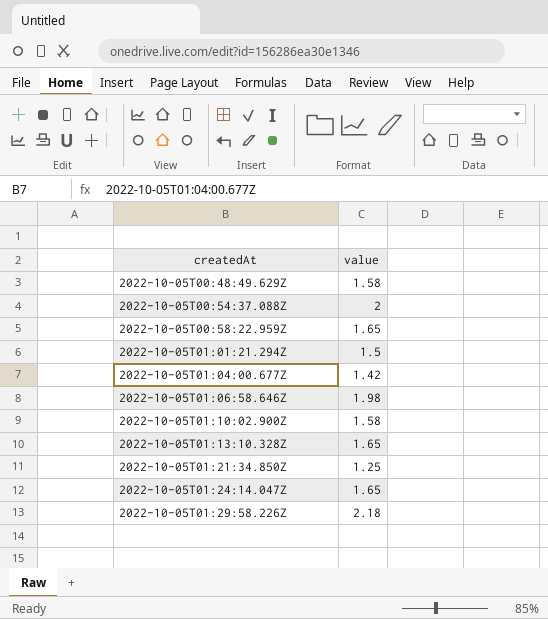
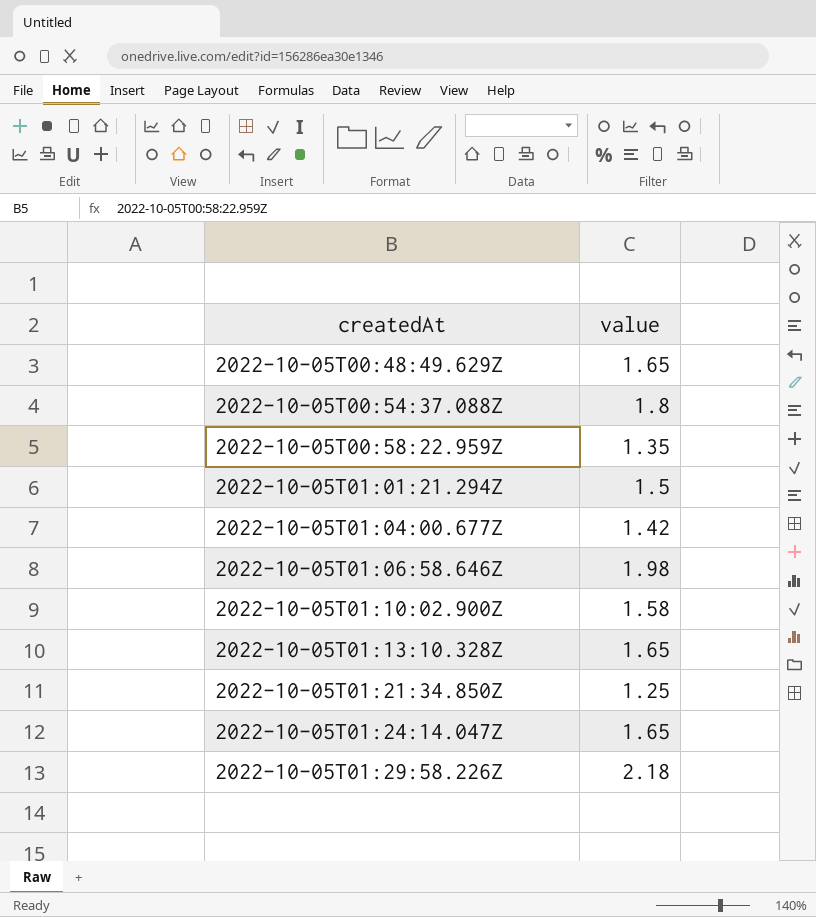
2022-10-05T00:48:49.629Z | value: 1.58 -> 1.65
2022-10-05T00:54:37.088Z | value: 2 -> 1.8
2022-10-05T00:58:22.959Z | value: 1.65 -> 1.35

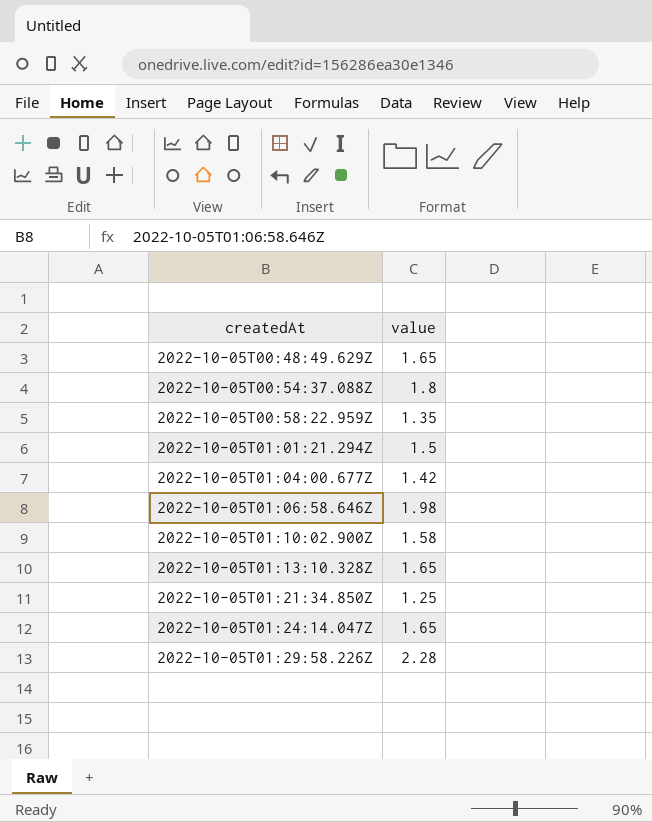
2022-10-05T01:29:58.226Z | value: 2.18 -> 2.28

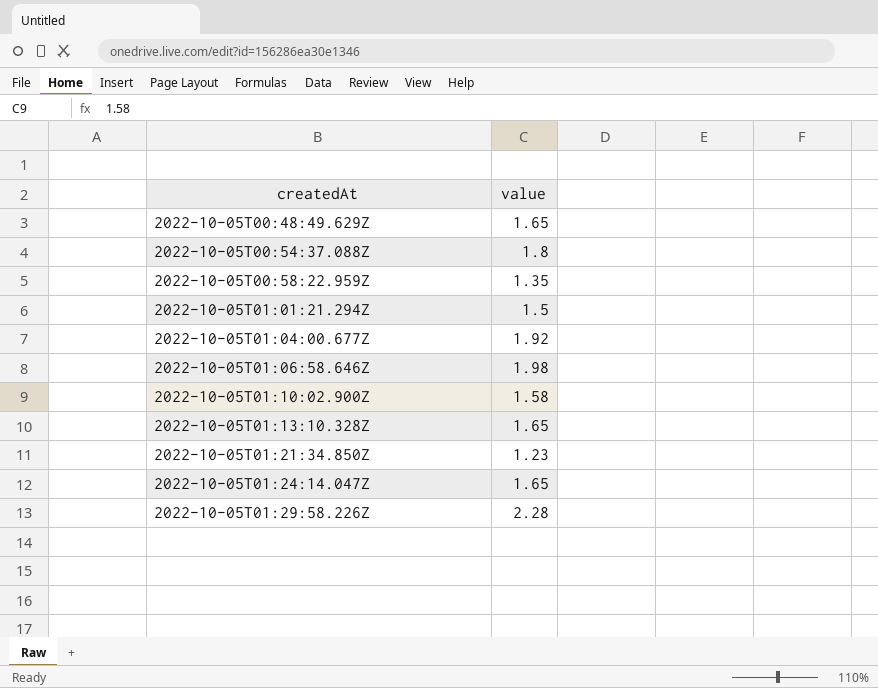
2022-10-05T01:04:00.677Z | value: 1.42 -> 1.92
2022-10-05T01:21:34.850Z | value: 1.25 -> 1.23

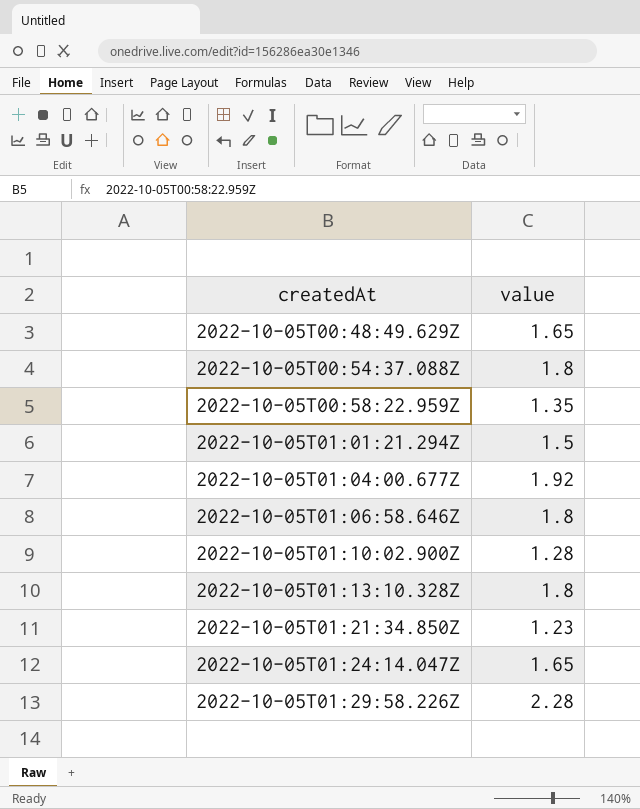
2022-10-05T01:06:58.646Z | value: 1.98 -> 1.8
2022-10-05T01:10:02.900Z | value: 1.58 -> 1.28
2022-10-05T01:13:10.328Z | value: 1.65 -> 1.8

